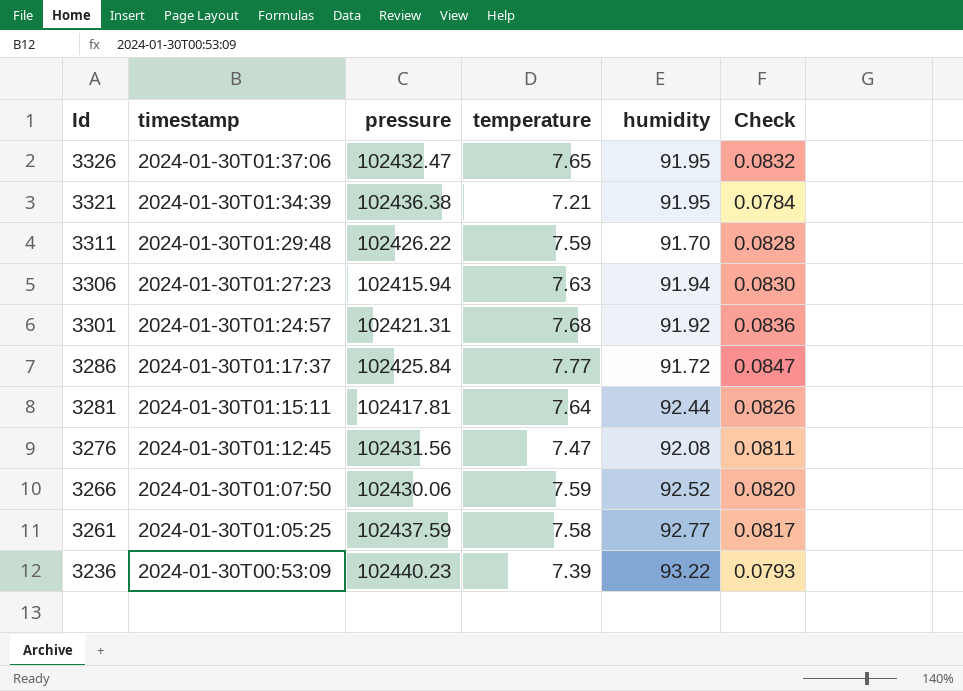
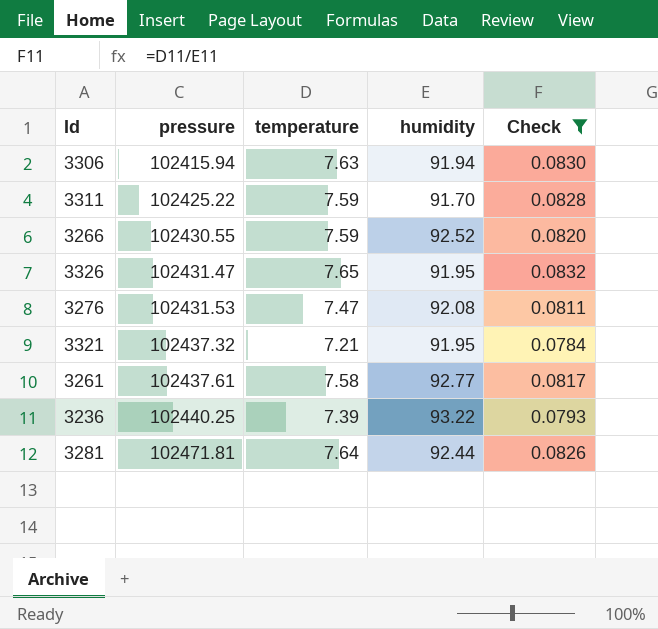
filter: none -> Check <= 0.0832
row order: Id descending -> pressure ascending
column timestamp | position: 2 -> none
3311 | pressure: 102426.22 -> 102425.22
3266 | pressure: 102430.06 -> 102430.55
3326 | pressure: 102432.47 -> 102431.47
3276 | pressure: 102431.56 -> 102431.53
3321 | pressure: 102436.38 -> 102437.32
3261 | pressure: 102437.59 -> 102437.61
3236 | pressure: 102440.23 -> 102440.25
3281 | pressure: 102417.81 -> 102471.81

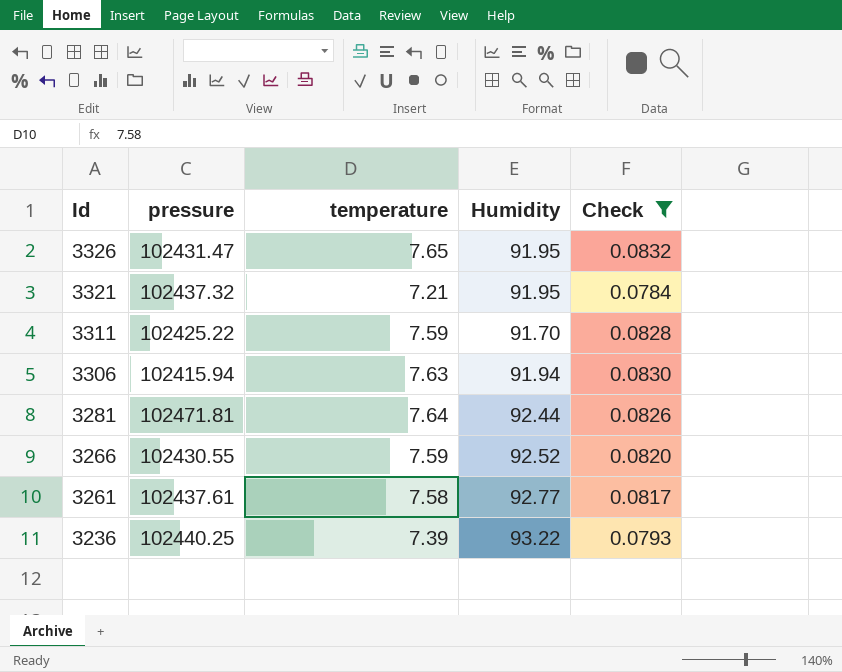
row order: pressure ascending -> Id descending
column name: humidity -> Humidity
row 3276: 102431.53 | 7.47 | 92.08 | 0.0811 -> none

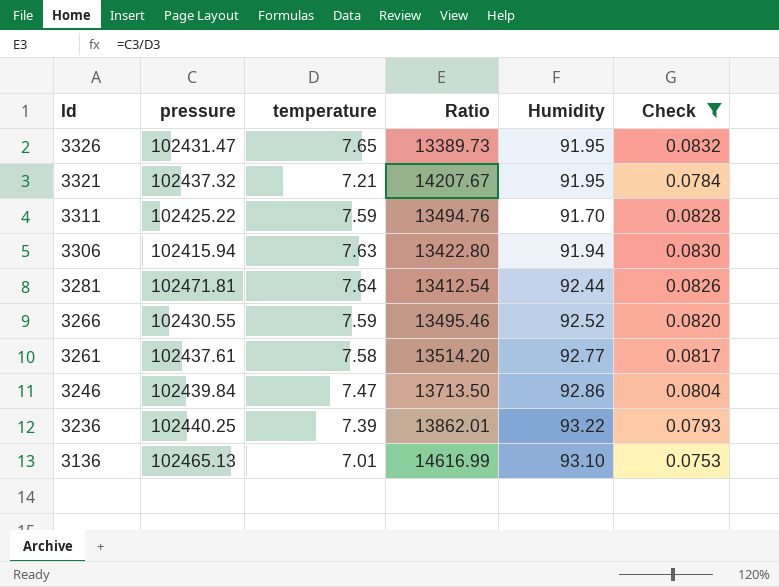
column Ratio | formula: none -> [pressure] / [temperature]
row 3246: none -> 102439.84 | 7.47 | 13713.50 | 92.86 | 0.0804
row 3136: none -> 102465.13 | 7.01 | 14616.99 | 93.10 | 0.0753

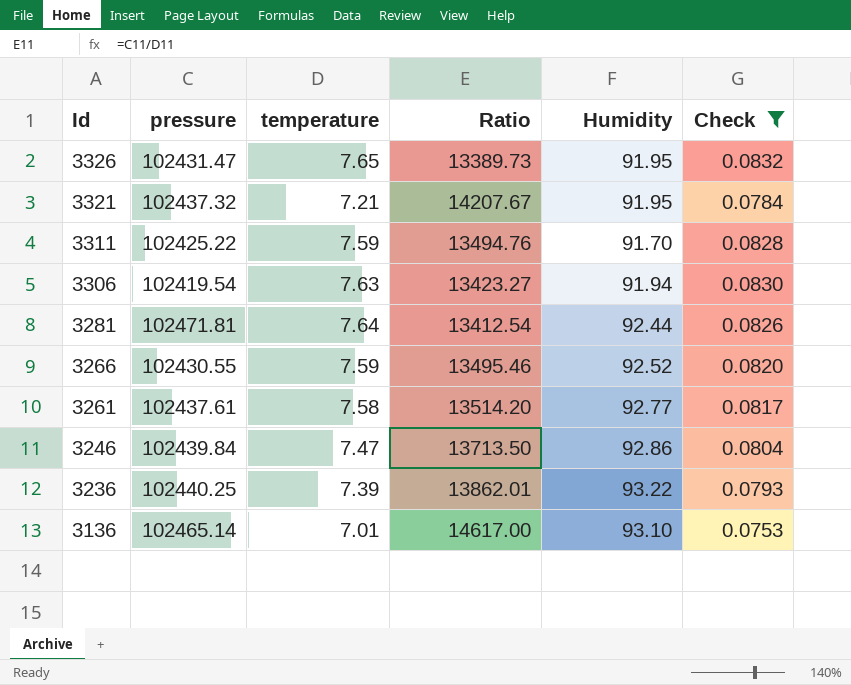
3306 | pressure: 102415.94 -> 102419.54
3306 | Ratio: 13422.80 -> 13423.27
3136 | pressure: 102465.13 -> 102465.14
3136 | Ratio: 14616.99 -> 14617.00

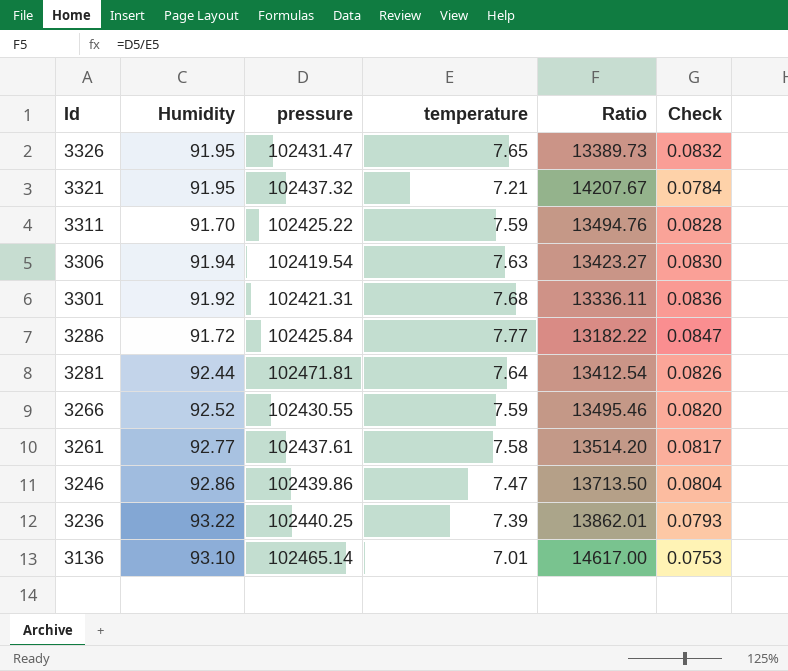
filter: Check <= 0.0832 -> none
column Humidity | position: 5 -> 2
3246 | pressure: 102439.84 -> 102439.86

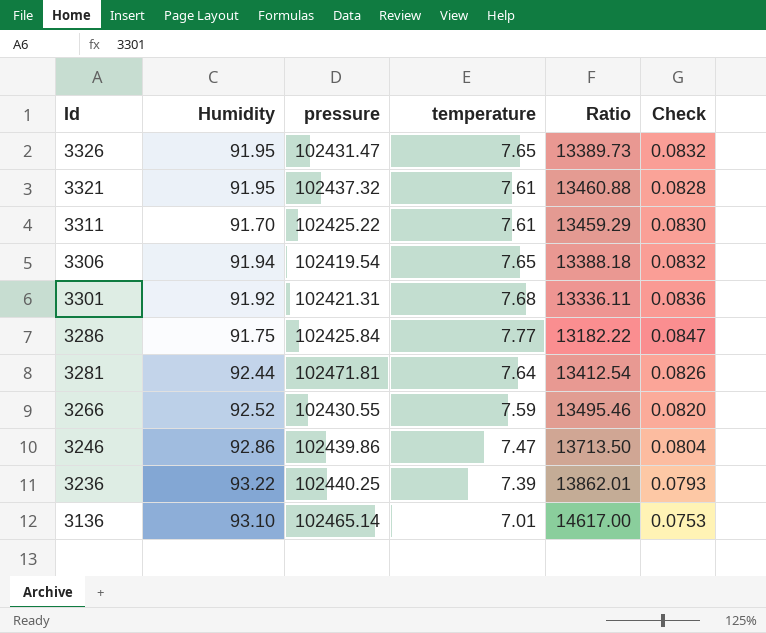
row 3261: 92.77 | 102437.61 | 7.58 | 13514.20 | 0.0817 -> none
3321 | temperature: 7.21 -> 7.61
3321 | Ratio: 14207.67 -> 13460.88
3321 | Check: 0.0784 -> 0.0828
3311 | temperature: 7.59 -> 7.61
3311 | Ratio: 13494.76 -> 13459.29
3311 | Check: 0.0828 -> 0.0830
3306 | temperature: 7.63 -> 7.65
3306 | Ratio: 13423.27 -> 13388.18
3306 | Check: 0.0830 -> 0.0832
3286 | Humidity: 91.72 -> 91.75

